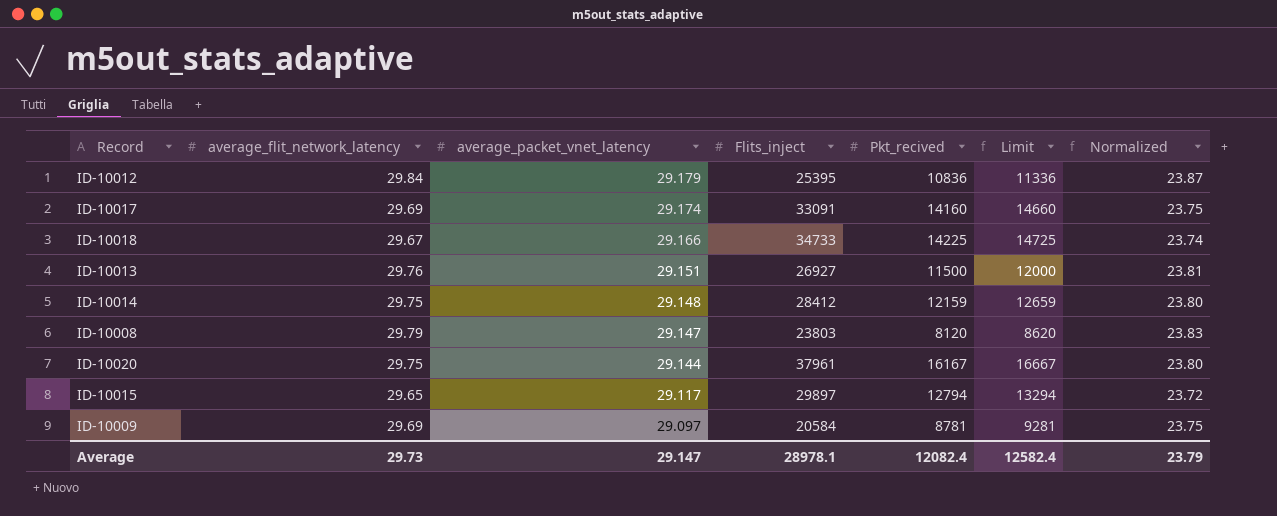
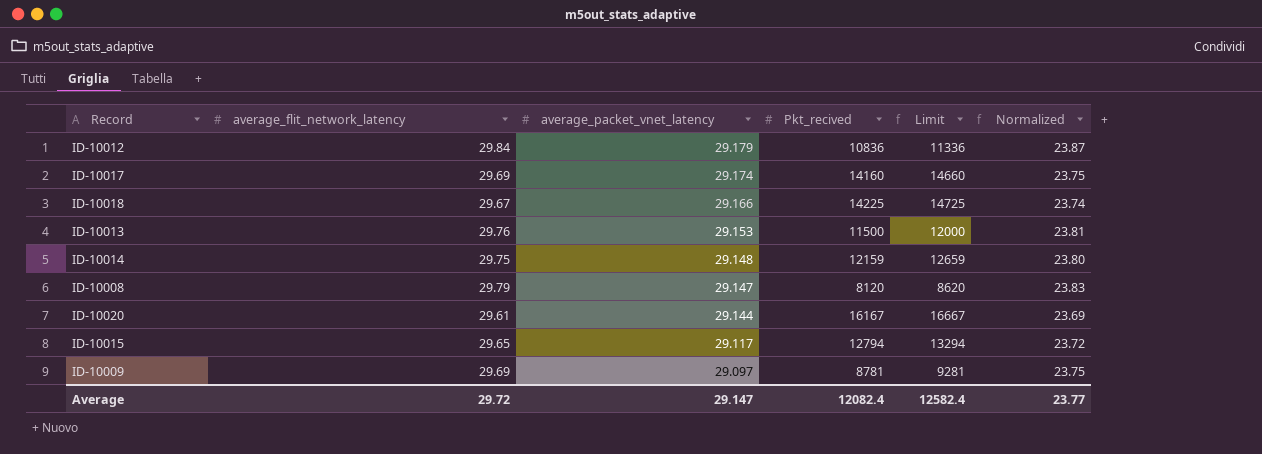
column Flits_inject | position: 4 -> none
ID-10013 | average_packet_vnet_latency: 29.151 -> 29.153
ID-10020 | average_flit_network_latency: 29.75 -> 29.61
ID-10020 | Normalized: 23.80 -> 23.69
Average | average_flit_network_latency: 29.73 -> 29.72
Average | Normalized: 23.79 -> 23.77

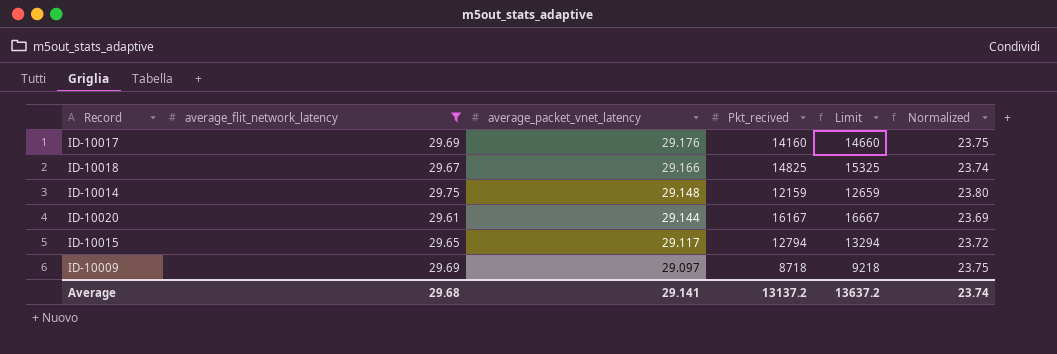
filter: none -> average_flit_network_latency <= 29.75
ID-10017 | average_packet_vnet_latency: 29.174 -> 29.176
ID-10018 | Pkt_recived: 14225 -> 14825
ID-10018 | Limit: 14725 -> 15325
ID-10009 | Pkt_recived: 8781 -> 8718
ID-10009 | Limit: 9281 -> 9218
Average | average_flit_network_latency: 29.72 -> 29.68
Average | average_packet_vnet_latency: 29.147 -> 29.141
Average | Pkt_recived: 12082.4 -> 13137.2
Average | Limit: 12582.4 -> 13637.2
Average | Normalized: 23.77 -> 23.74

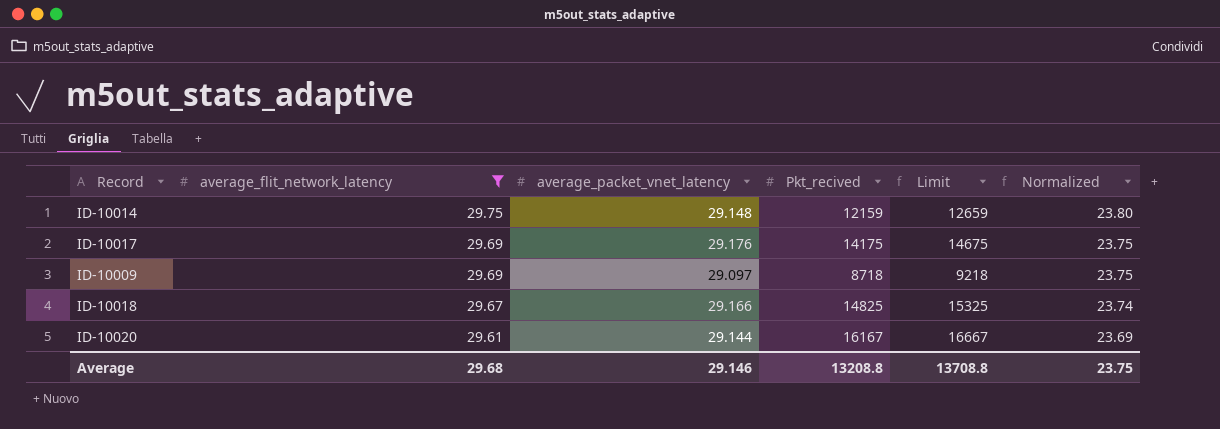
row order: average_packet_vnet_latency descending -> average_flit_network_latency descending
row ID-10015: 29.65 | 29.117 | 12794 | 13294 | 23.72 -> none
ID-10017 | Pkt_recived: 14160 -> 14175
ID-10017 | Limit: 14660 -> 14675
Average | average_packet_vnet_latency: 29.141 -> 29.146
Average | Pkt_recived: 13137.2 -> 13208.8
Average | Limit: 13637.2 -> 13708.8
Average | Normalized: 23.74 -> 23.75

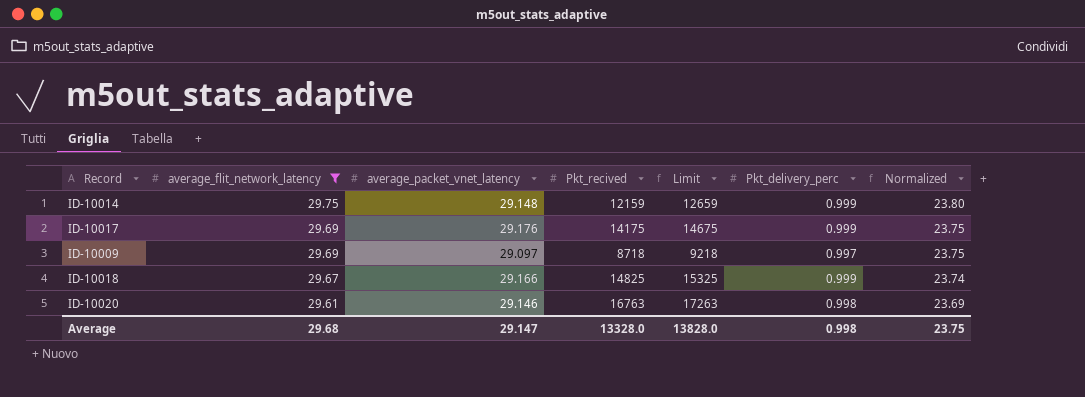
column Pkt_delivery_perc | position: none -> 6
ID-10020 | average_packet_vnet_latency: 29.144 -> 29.146
ID-10020 | Pkt_recived: 16167 -> 16763
ID-10020 | Limit: 16667 -> 17263
Average | average_packet_vnet_latency: 29.146 -> 29.147
Average | Pkt_recived: 13208.8 -> 13328.0
Average | Limit: 13708.8 -> 13828.0

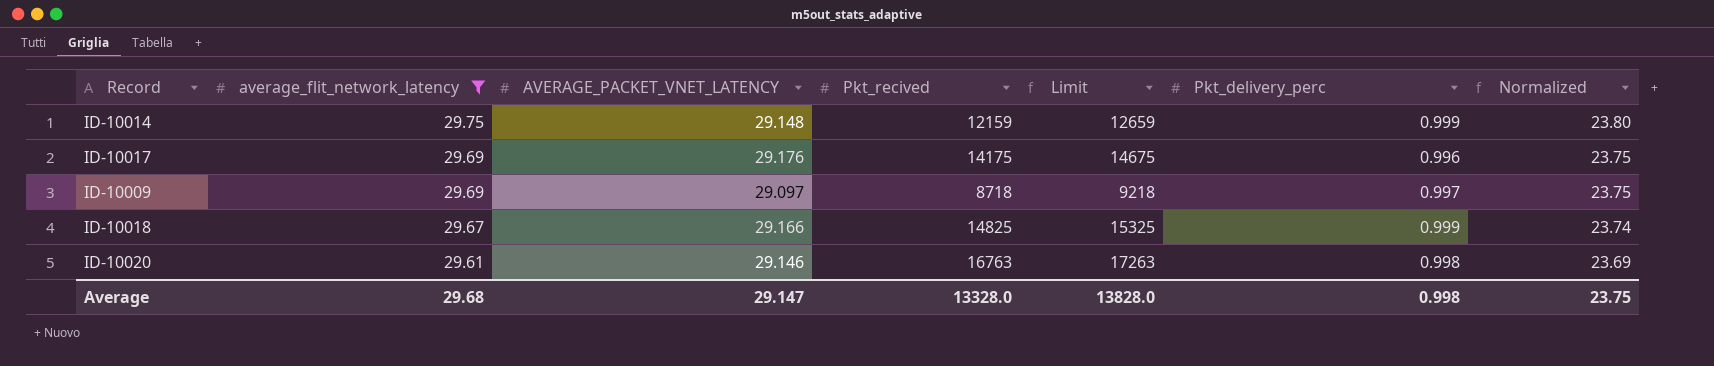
column name: average_packet_vnet_latency -> AVERAGE_PACKET_VNET_LATENCY
ID-10017 | Pkt_delivery_perc: 0.999 -> 0.996

